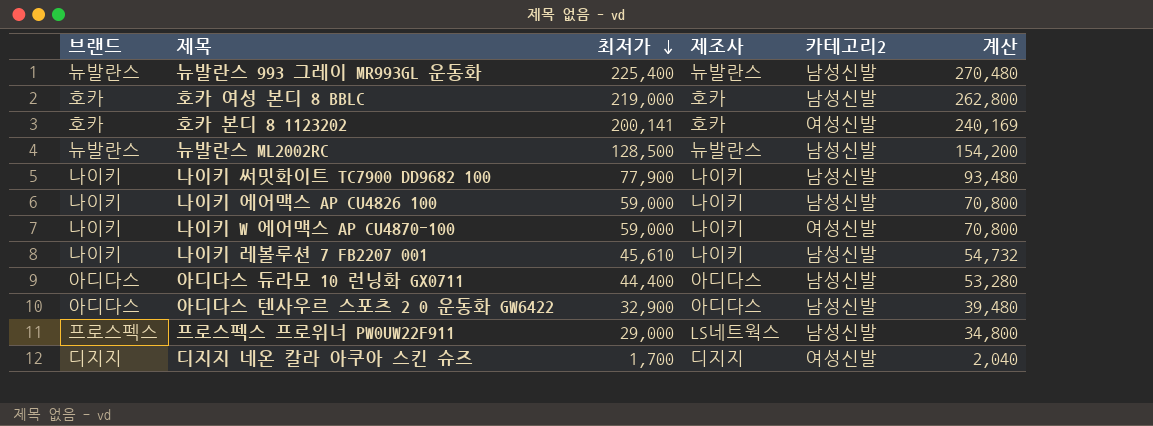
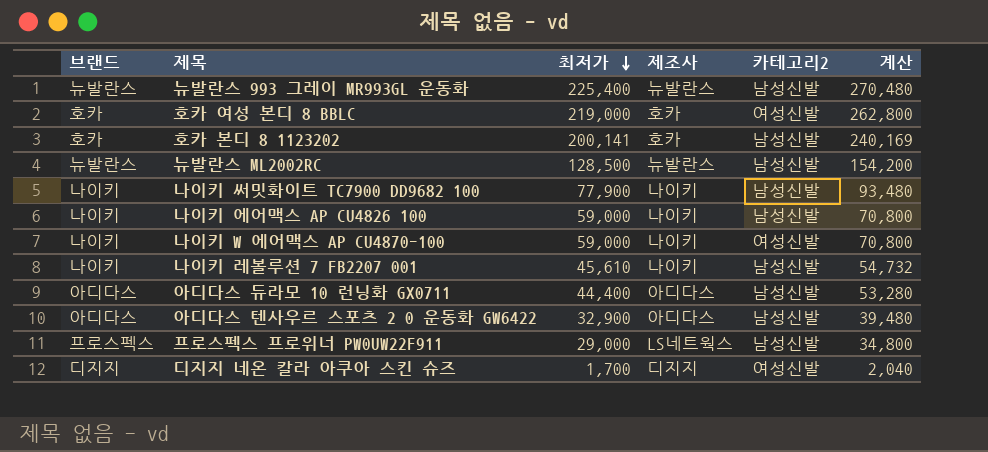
호카 여성 본디 8 BBLC | 카테고리2: 남성신발 -> 여성신발
호카 본디 8 1123202 | 카테고리2: 여성신발 -> 남성신발

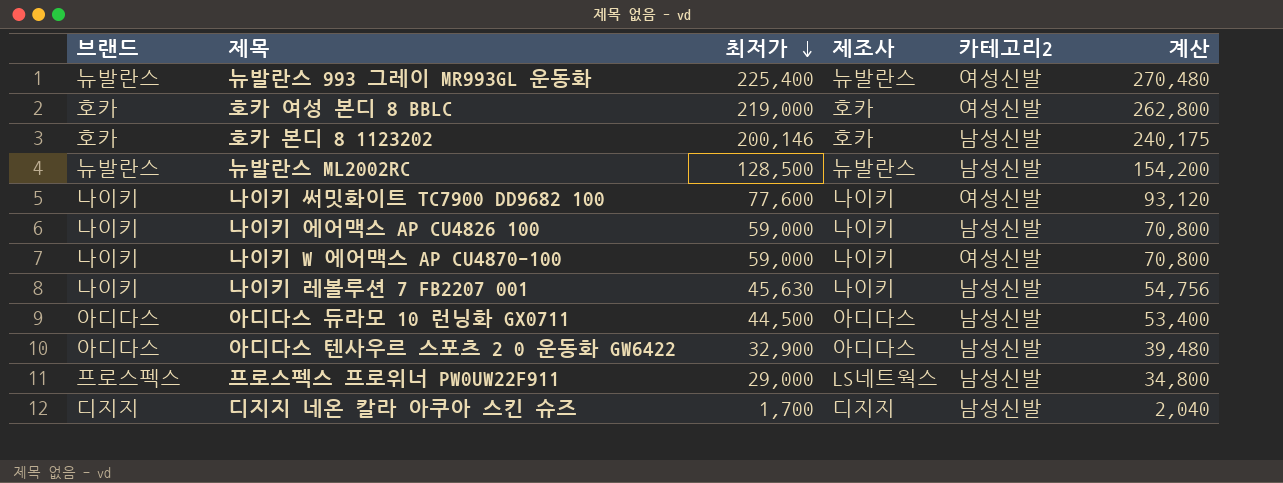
뉴발란스 993 그레이 MR993GL 운동화 | 카테고리2: 남성신발 -> 여성신발
호카 본디 8 1123202 | 최저가: 200,141 -> 200,146
호카 본디 8 1123202 | 계산: 240,169 -> 240,175
나이키 써밋화이트 TC7900 DD9682 100 | 최저가: 77,900 -> 77,600
나이키 써밋화이트 TC7900 DD9682 100 | 카테고리2: 남성신발 -> 여성신발
나이키 써밋화이트 TC7900 DD9682 100 | 계산: 93,480 -> 93,120
나이키 레볼루션 7 FB2207 001 | 최저가: 45,610 -> 45,630
나이키 레볼루션 7 FB2207 001 | 계산: 54,732 -> 54,756
아디다스 듀라모 10 런닝화 GX0711 | 최저가: 44,400 -> 44,500
아디다스 듀라모 10 런닝화 GX0711 | 계산: 53,280 -> 53,400
디지지 네온 칼라 아쿠아 스킨 슈즈 | 카테고리2: 여성신발 -> 남성신발

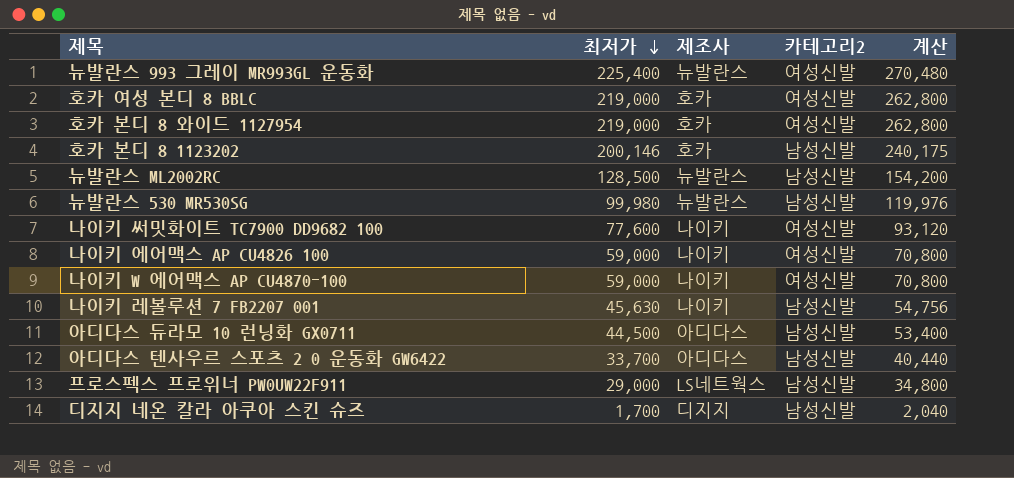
column 브랜드 | position: 1 -> none
row 호카 본디 8 와이드 1127954: none -> 219,000 | 호카 | 여성신발 | 262,800
row 뉴발란스 530 MR530SG: none -> 99,980 | 뉴발란스 | 남성신발 | 119,976
나이키 에어맥스 AP CU4826 100 | 카테고리2: 남성신발 -> 여성신발
아디다스 텐사우르 스포츠 2 0 운동화 GW6422 | 최저가: 32,900 -> 33,700
아디다스 텐사우르 스포츠 2 0 운동화 GW6422 | 계산: 39,480 -> 40,440

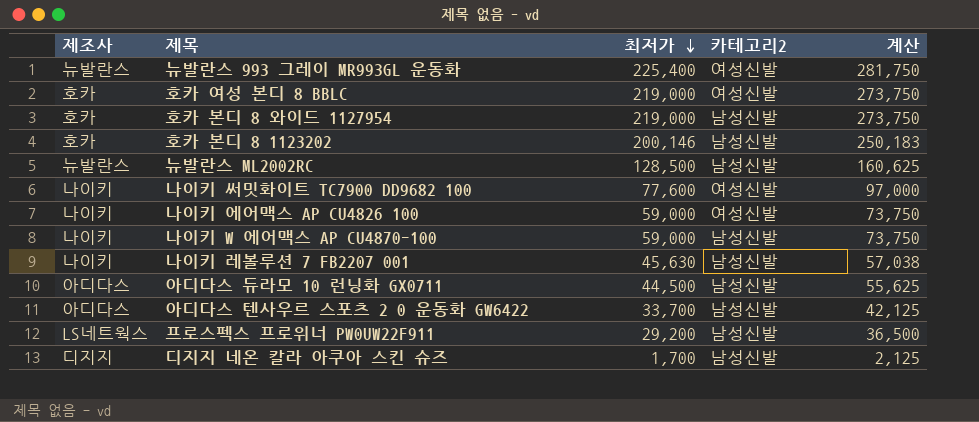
column 제조사 | position: 3 -> 1
column 계산 | formula: [최저가] * 1.2 -> [최저가] * 1.25
row 뉴발란스 530 MR530SG: 99,980 | 뉴발란스 | 남성신발 | 119,976 -> none
호카 본디 8 와이드 1127954 | 카테고리2: 여성신발 -> 남성신발
나이키 W 에어맥스 AP CU4870-100 | 카테고리2: 여성신발 -> 남성신발
프로스펙스 프로위너 PW0UW22F911 | 최저가: 29,000 -> 29,200

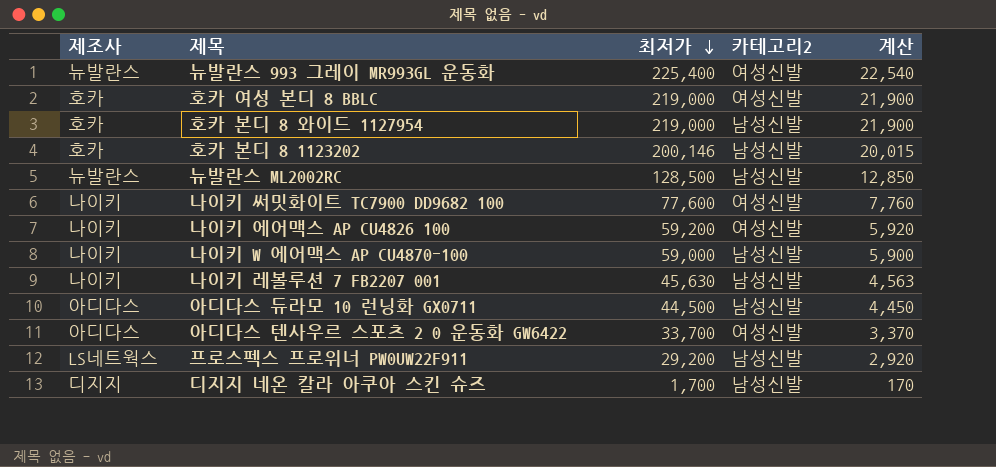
column 계산 | formula: [최저가] * 1.25 -> [최저가] * 0.1
나이키 에어맥스 AP CU4826 100 | 최저가: 59,000 -> 59,200
아디다스 텐사우르 스포츠 2 0 운동화 GW6422 | 카테고리2: 남성신발 -> 여성신발

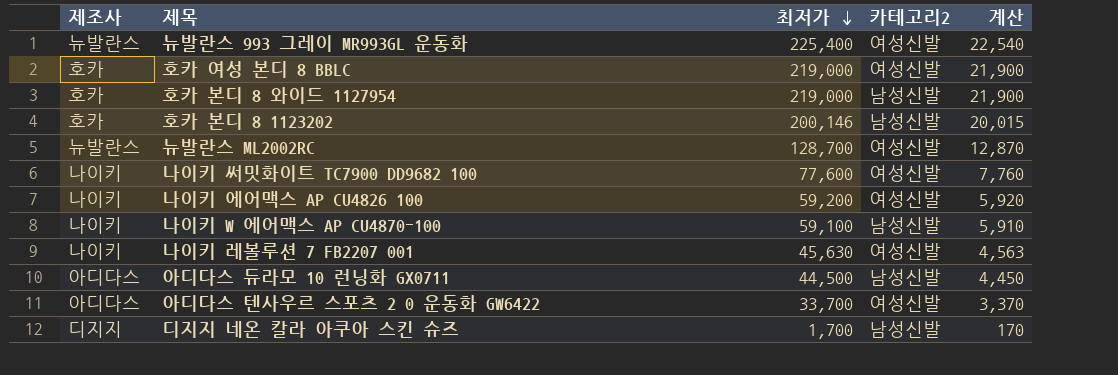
row 프로스펙스 프로위너 PW0UW22F911: LS네트웍스 | 29,200 | 남성신발 | 2,920 -> none
뉴발란스 ML2002RC | 최저가: 128,500 -> 128,700
뉴발란스 ML2002RC | 카테고리2: 남성신발 -> 여성신발
뉴발란스 ML2002RC | 계산: 12,850 -> 12,870
나이키 W 에어맥스 AP CU4870-100 | 최저가: 59,000 -> 59,100
나이키 W 에어맥스 AP CU4870-100 | 계산: 5,900 -> 5,910
나이키 레볼루션 7 FB2207 001 | 카테고리2: 남성신발 -> 여성신발

